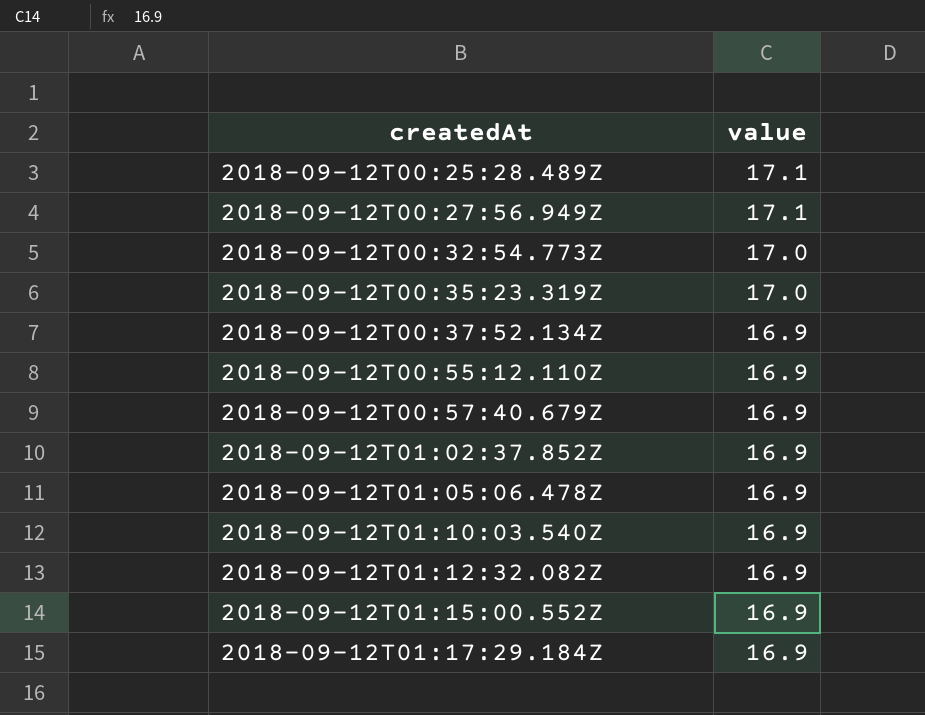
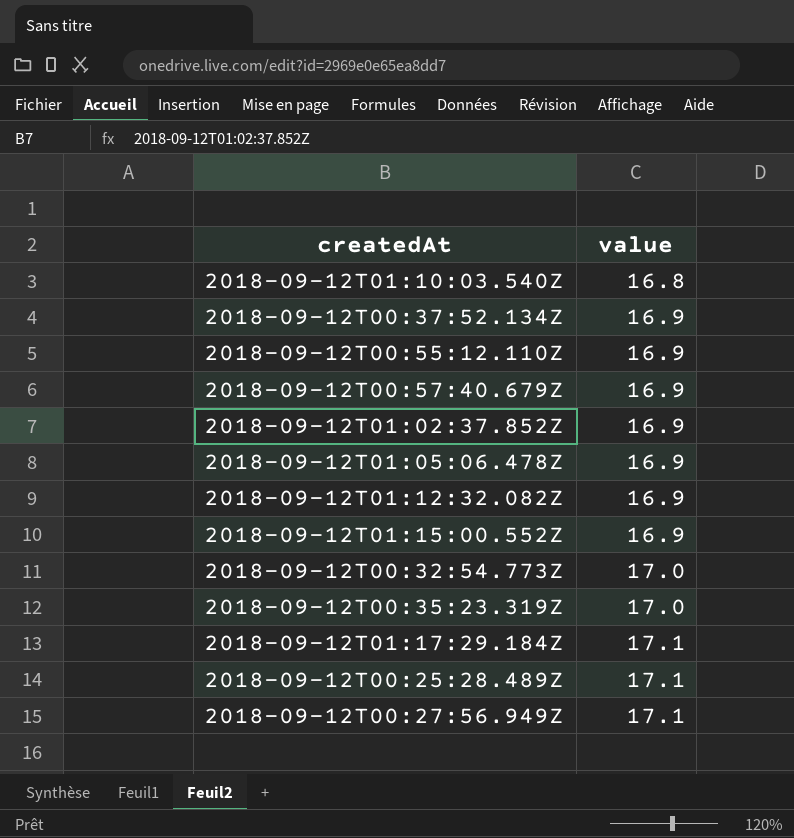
row order: createdAt ascending -> value ascending
2018-09-12T01:10:03.540Z | value: 16.9 -> 16.8
2018-09-12T01:17:29.184Z | value: 16.9 -> 17.1

